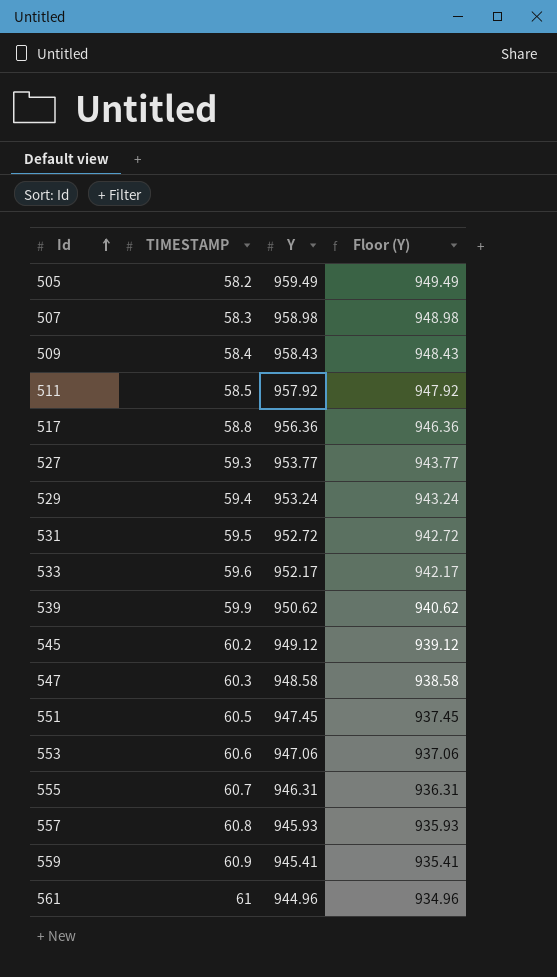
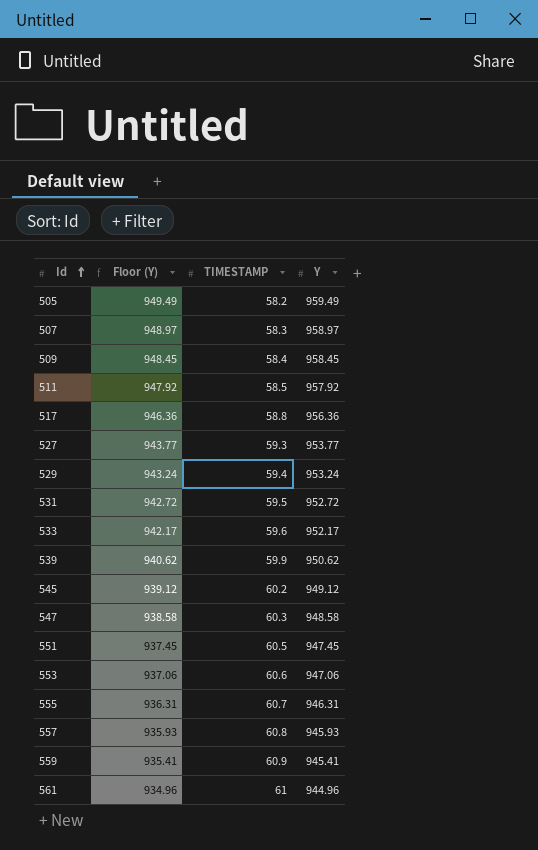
column Floor (Y) | position: 4 -> 2
507 | Floor (Y): 948.98 -> 948.97
507 | Y: 958.98 -> 958.97
509 | Floor (Y): 948.43 -> 948.45
509 | Y: 958.43 -> 958.45

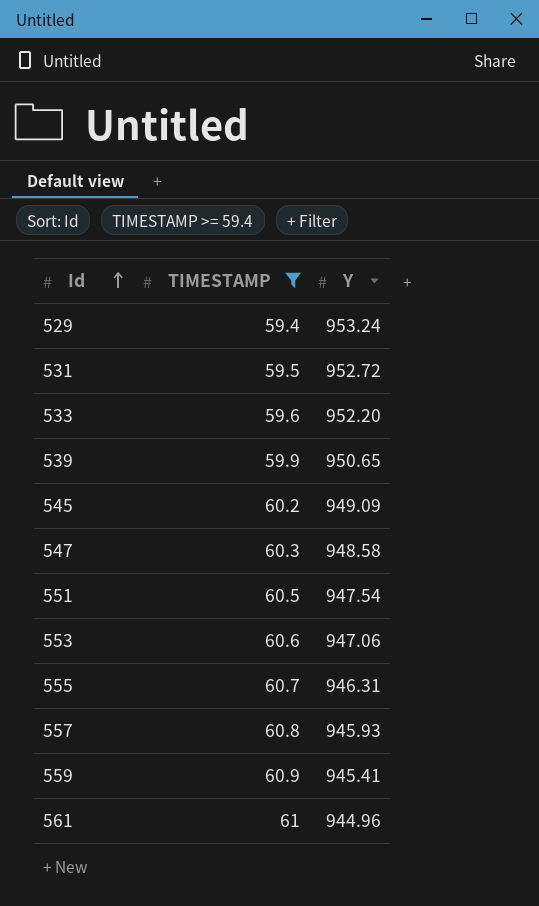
filter: none -> TIMESTAMP >= 59.4
column Floor (Y) | formula: [Y] - 10 -> none
533 | Y: 952.17 -> 952.20
539 | Y: 950.62 -> 950.65
545 | Y: 949.12 -> 949.09
551 | Y: 947.45 -> 947.54

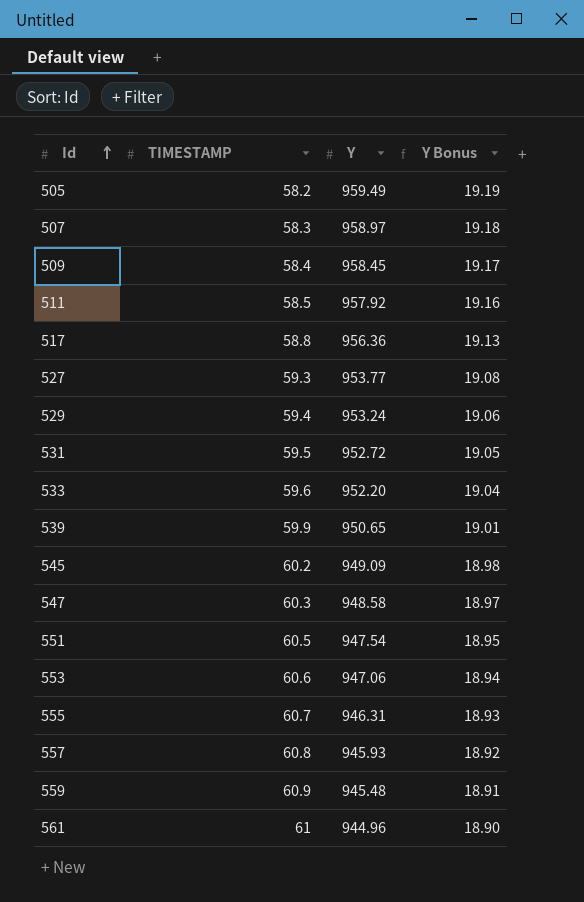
filter: TIMESTAMP >= 59.4 -> none
column Y Bonus | formula: none -> [Y] * 0.02
559 | Y: 945.41 -> 945.48

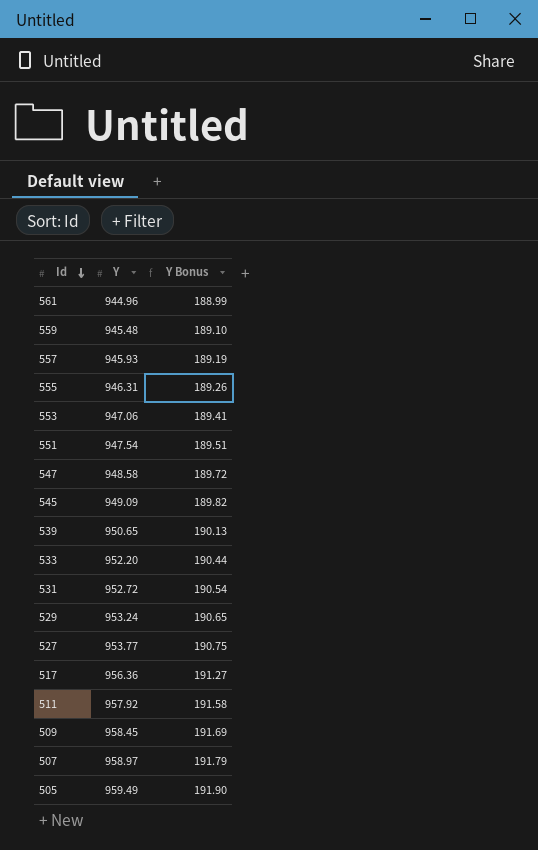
row order: Id ascending -> Id descending
column TIMESTAMP | position: 2 -> none
column Y Bonus | formula: [Y] * 0.02 -> [Y] * 0.2

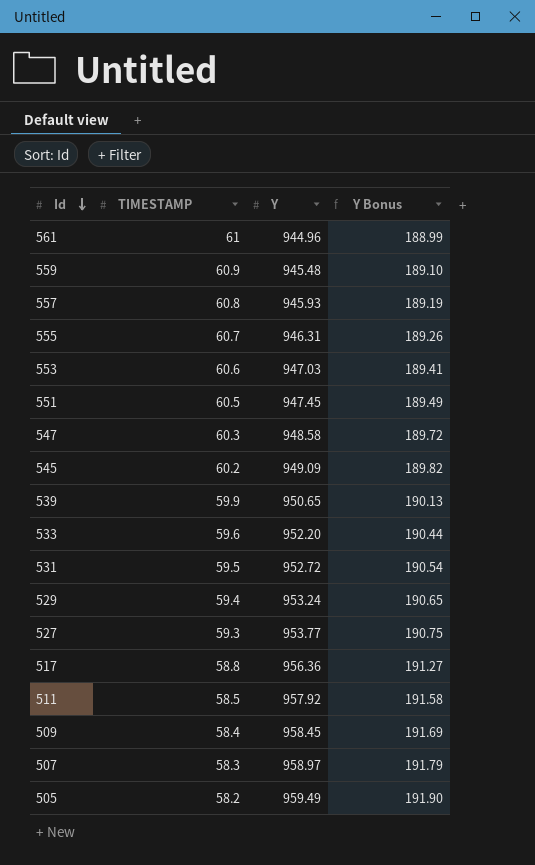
column TIMESTAMP | position: none -> 2
553 | Y: 947.06 -> 947.03
551 | Y: 947.54 -> 947.45
551 | Y Bonus: 189.51 -> 189.49

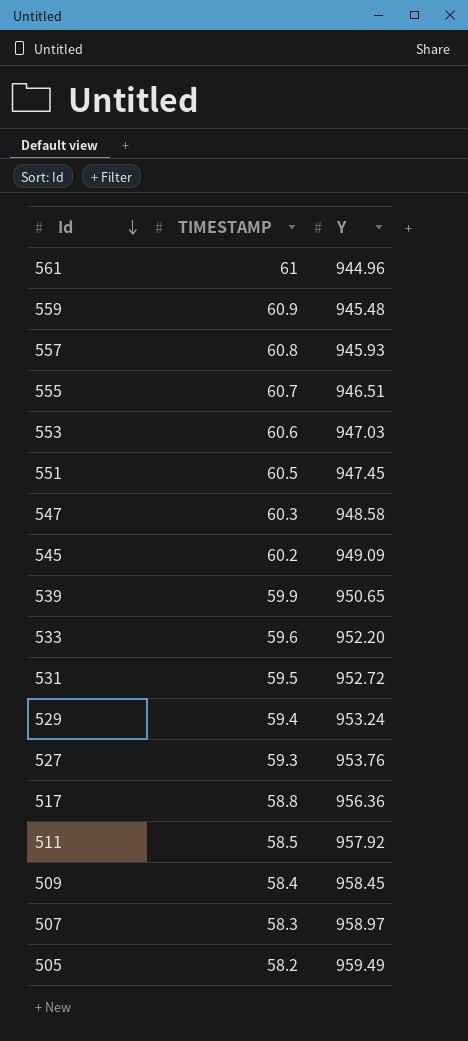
column Y Bonus | formula: [Y] * 0.2 -> none
555 | Y: 946.31 -> 946.51
527 | Y: 953.77 -> 953.76

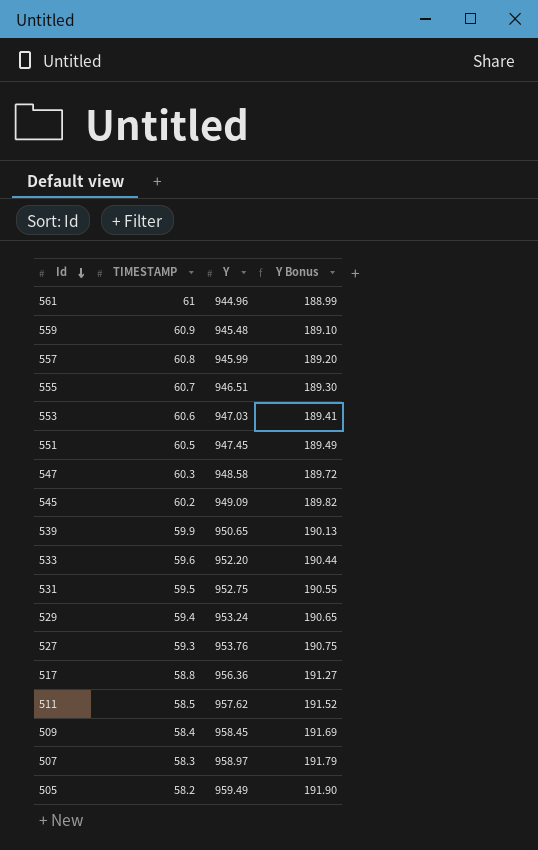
column Y Bonus | formula: none -> [Y] * 0.2
557 | Y: 945.93 -> 945.99
531 | Y: 952.72 -> 952.75
511 | Y: 957.92 -> 957.62

